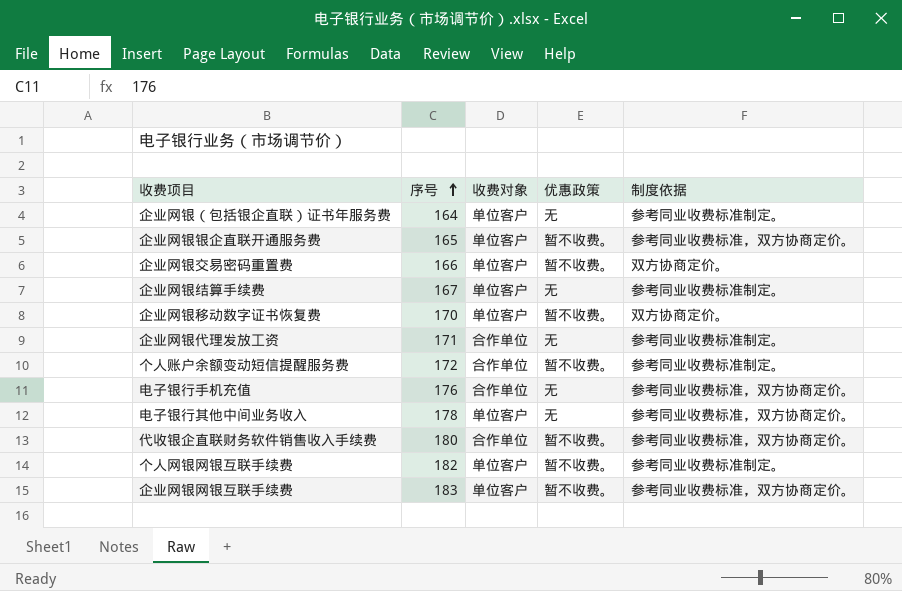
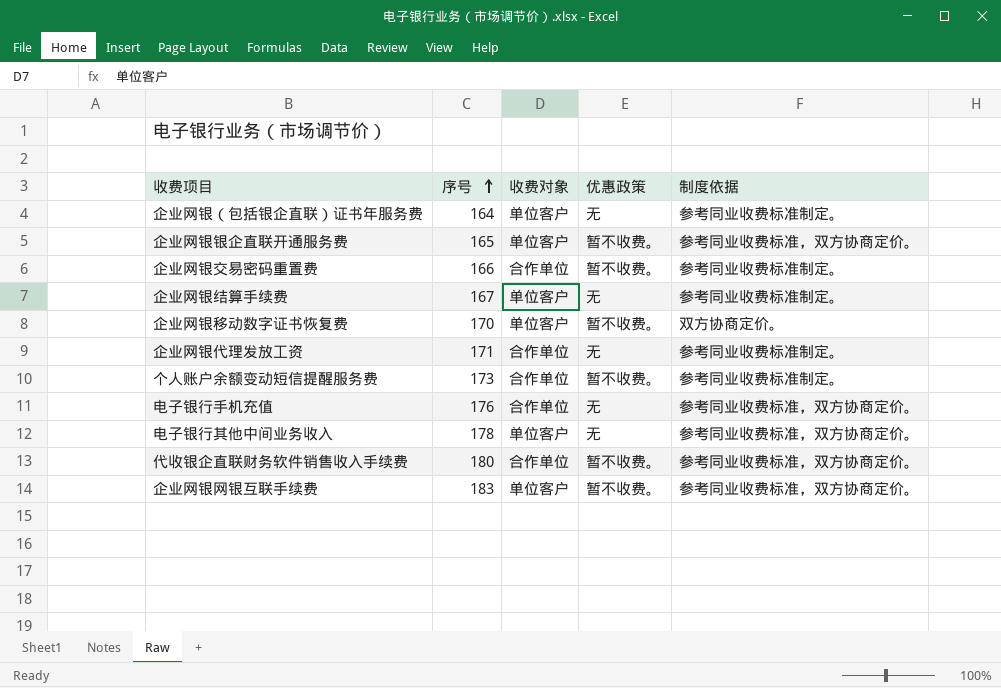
row 个人网银网银互联手续费: 182 | 单位客户 | 暂不收费。 | 参考同业收费标准制定。 -> none
企业网银交易密码重置费 | 收费对象: 单位客户 -> 合作单位
企业网银交易密码重置费 | 制度依据: 双方协商定价。 -> 参考同业收费标准制定。
个人账户余额变动短信提醒服务费 | 序号: 172 -> 173

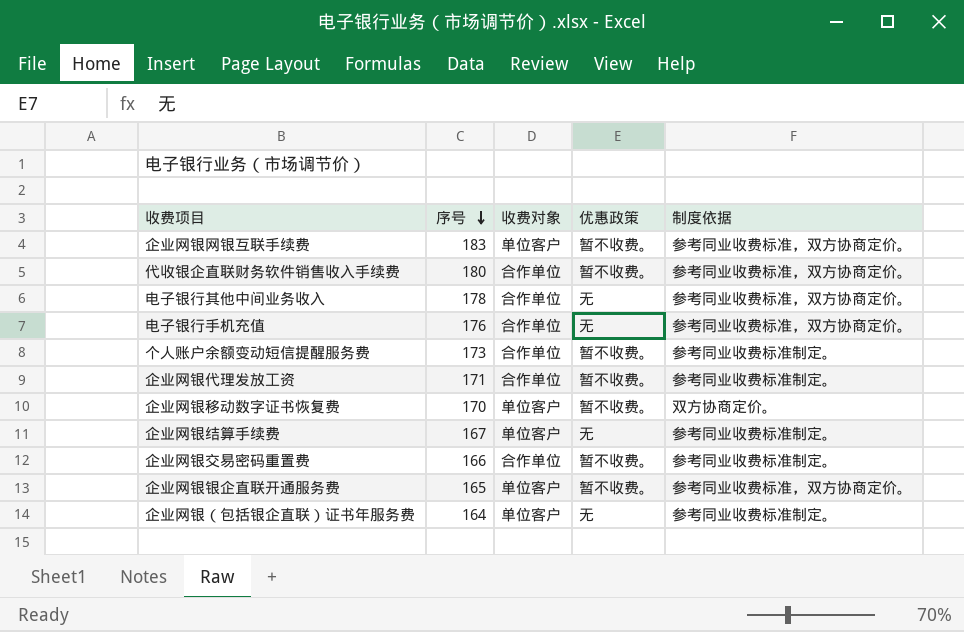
row order: 序号 ascending -> 序号 descending
电子银行其他中间业务收入 | 收费对象: 单位客户 -> 合作单位
企业网银代理发放工资 | 优惠政策: 无 -> 暂不收费。

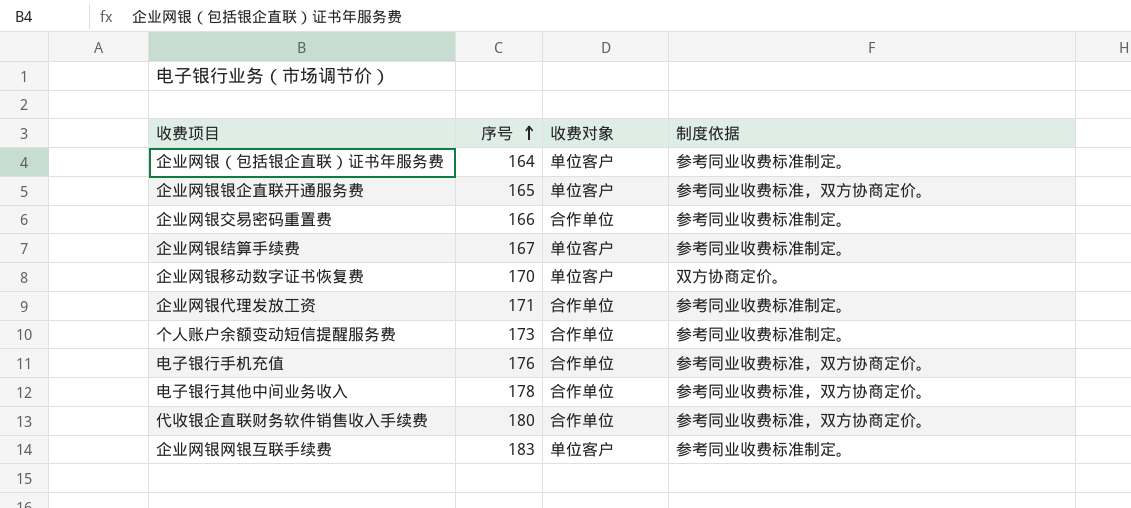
row order: 序号 descending -> 序号 ascending
column 优惠政策 | position: 4 -> none
企业网银网银互联手续费 | 制度依据: 参考同业收费标准，双方协商定价。 -> 参考同业收费标准制定。

